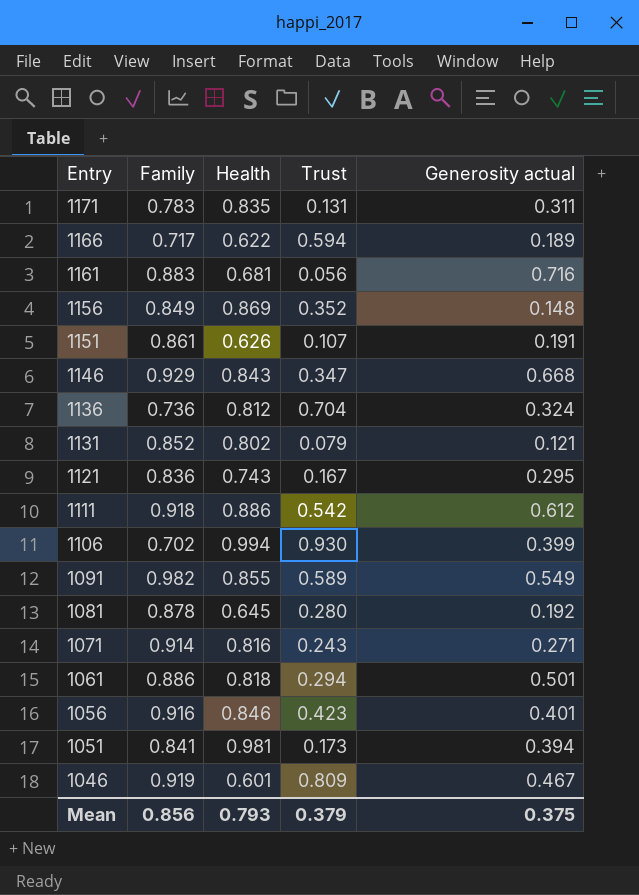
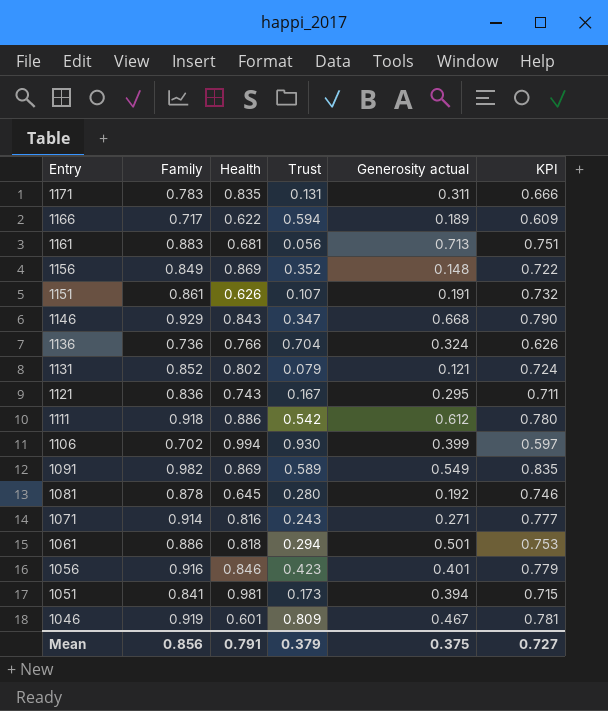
column KPI | formula: none -> [Family] * 0.85
1161 | Generosity actual: 0.716 -> 0.713
1136 | Health: 0.812 -> 0.766
1091 | Health: 0.855 -> 0.869
Mean | Health: 0.793 -> 0.791

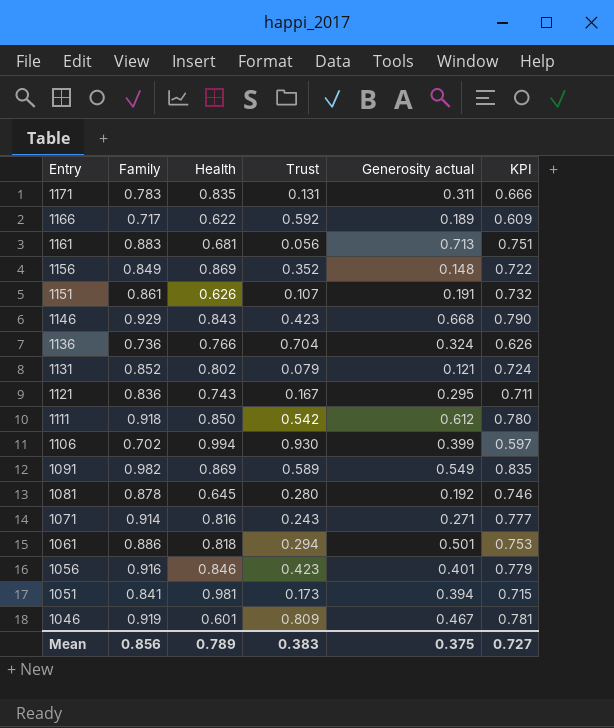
1166 | Trust: 0.594 -> 0.592
1146 | Trust: 0.347 -> 0.423
1111 | Health: 0.886 -> 0.850
Mean | Health: 0.791 -> 0.789
Mean | Trust: 0.379 -> 0.383

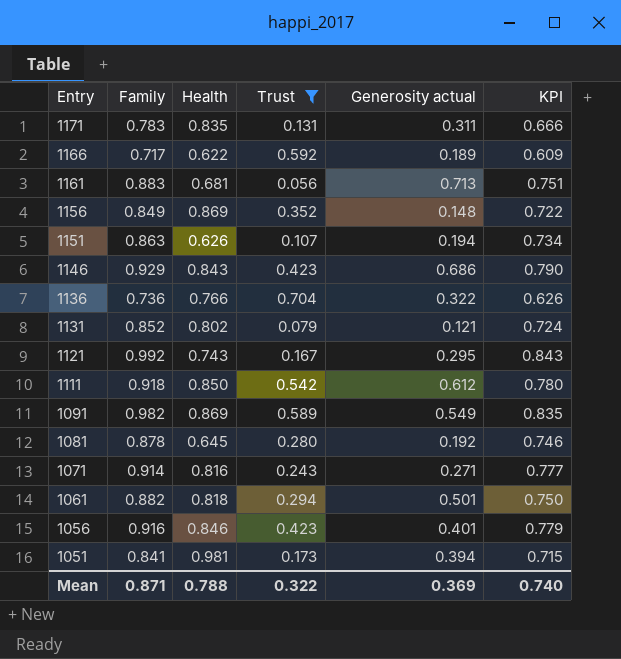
filter: none -> Trust <= 0.704
1151 | Family: 0.861 -> 0.863
1151 | Generosity actual: 0.191 -> 0.194
1151 | KPI: 0.732 -> 0.734
1146 | Generosity actual: 0.668 -> 0.686
1136 | Generosity actual: 0.324 -> 0.322
1121 | Family: 0.836 -> 0.992
1121 | KPI: 0.711 -> 0.843
1061 | Family: 0.886 -> 0.882
1061 | KPI: 0.753 -> 0.750
Mean | Family: 0.856 -> 0.871
Mean | Health: 0.789 -> 0.788
Mean | Trust: 0.383 -> 0.322
Mean | Generosity actual: 0.375 -> 0.369
Mean | KPI: 0.727 -> 0.740

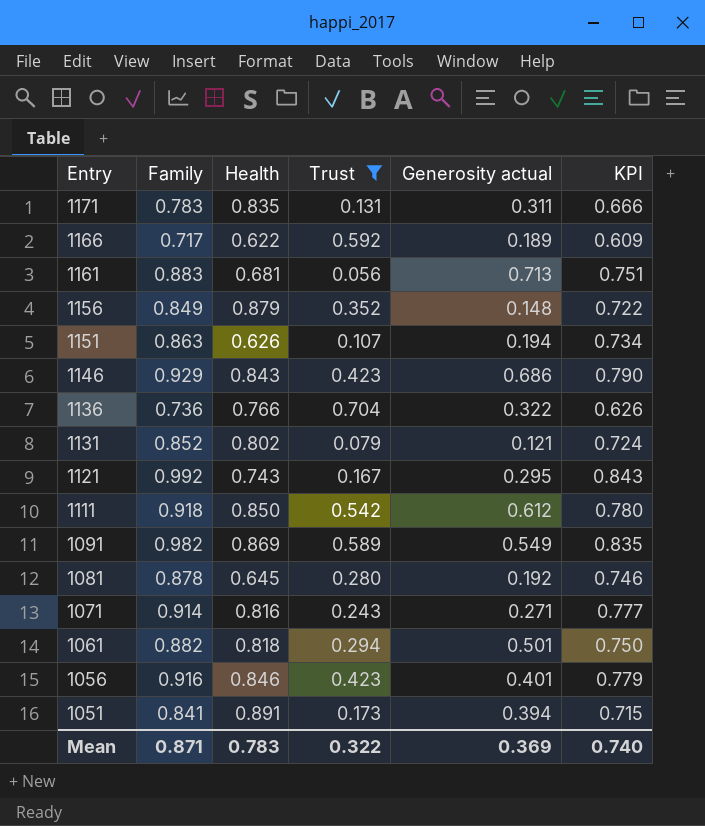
1156 | Health: 0.869 -> 0.879
1051 | Health: 0.981 -> 0.891
Mean | Health: 0.788 -> 0.783

